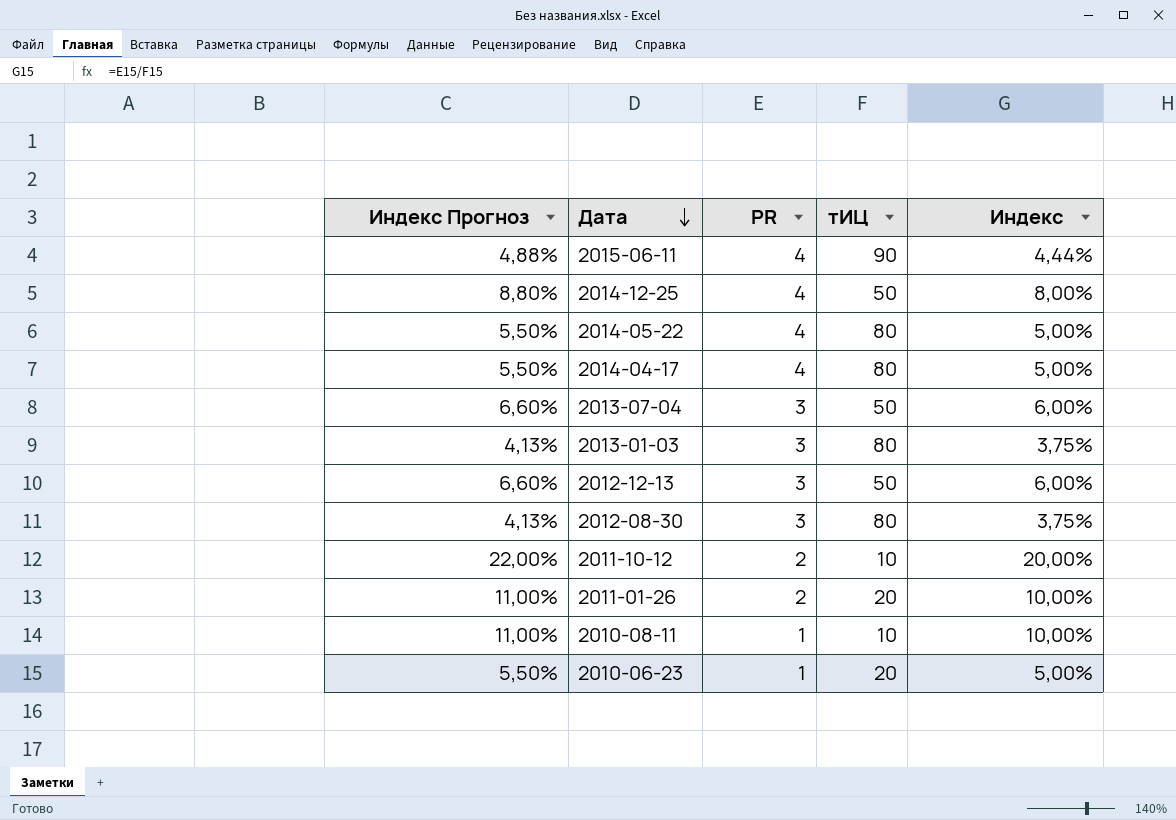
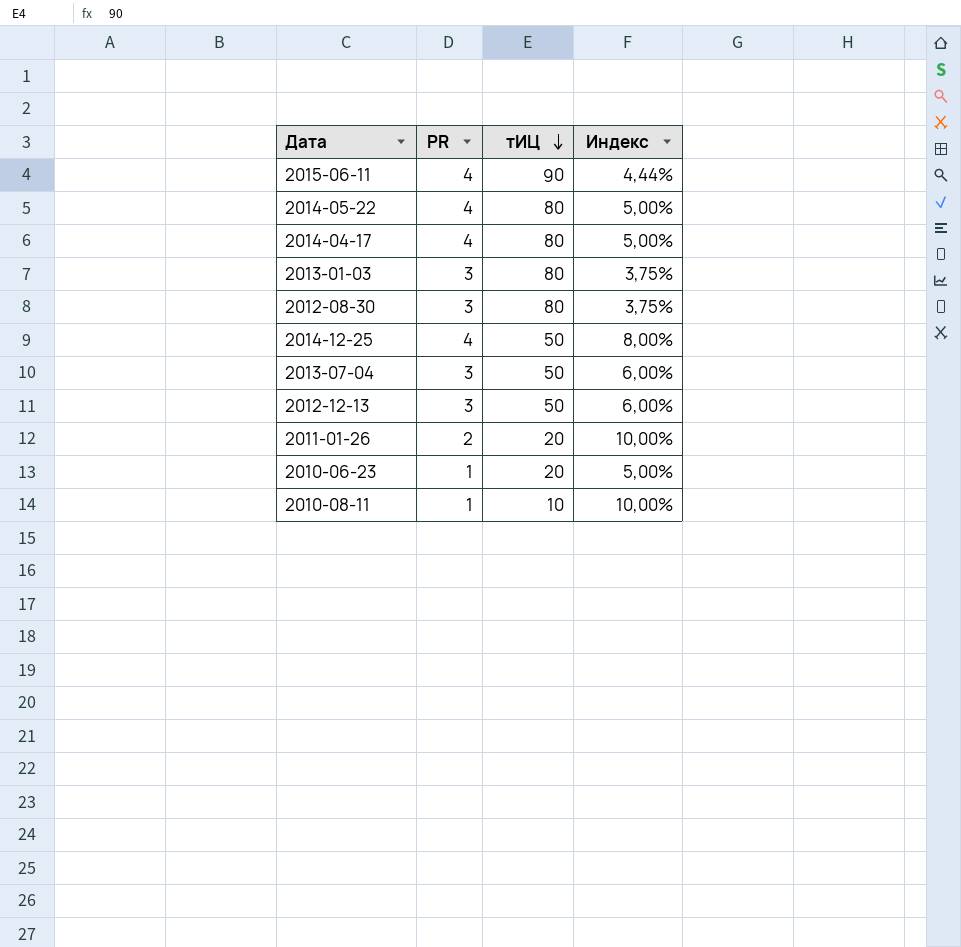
row order: Дата descending -> тИЦ descending
column Индекс Прогноз | formula: [Индекс] * 1,1 -> none
row 2011-10-12: 22,00% | 2 | 10 | 20,00% -> none

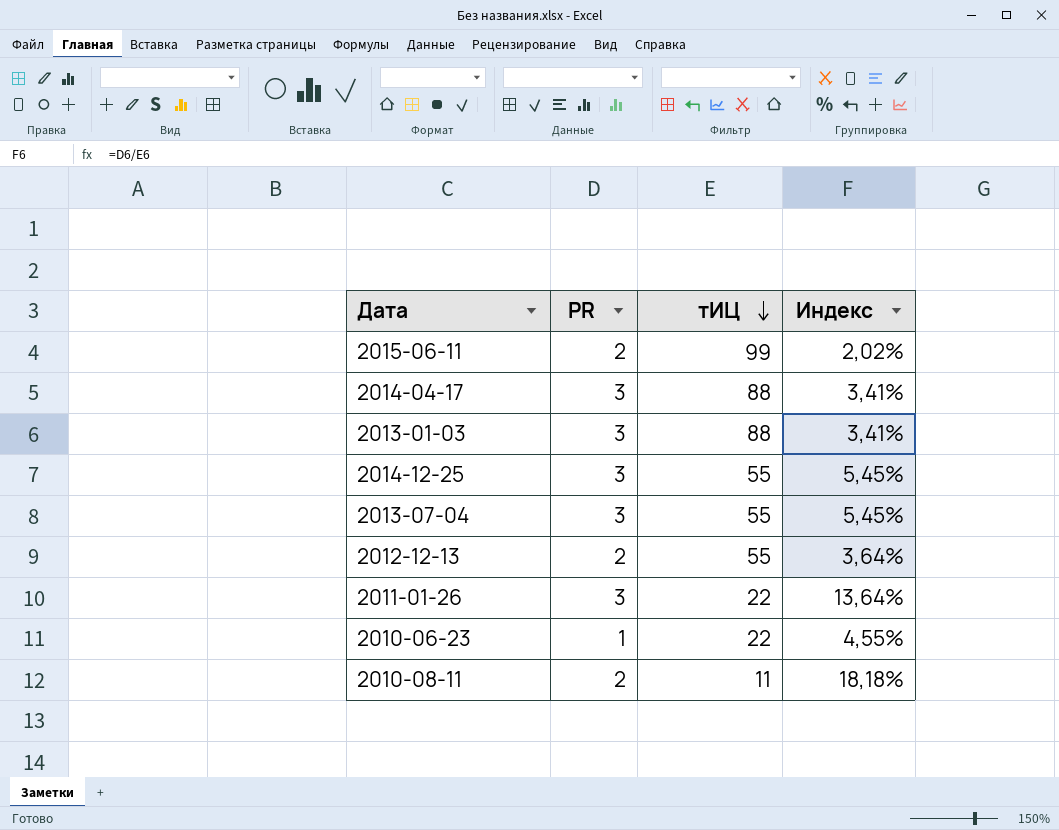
row 2014-05-22: 4 | 80 | 5,00% -> none
row 2012-08-30: 3 | 80 | 3,75% -> none
2015-06-11 | PR: 4 -> 2
2015-06-11 | тИЦ: 90 -> 99
2015-06-11 | Индекс: 4,44% -> 2,02%
2014-04-17 | PR: 4 -> 3
2014-04-17 | тИЦ: 80 -> 88
2014-04-17 | Индекс: 5,00% -> 3,41%
2013-01-03 | тИЦ: 80 -> 88
2013-01-03 | Индекс: 3,75% -> 3,41%
2014-12-25 | PR: 4 -> 3
2014-12-25 | тИЦ: 50 -> 55
2014-12-25 | Индекс: 8,00% -> 5,45%
2013-07-04 | тИЦ: 50 -> 55
2013-07-04 | Индекс: 6,00% -> 5,45%
2012-12-13 | PR: 3 -> 2
2012-12-13 | тИЦ: 50 -> 55
2012-12-13 | Индекс: 6,00% -> 3,64%
2011-01-26 | PR: 2 -> 3
2011-01-26 | тИЦ: 20 -> 22
2011-01-26 | Индекс: 10,00% -> 13,64%
2010-06-23 | тИЦ: 20 -> 22
2010-06-23 | Индекс: 5,00% -> 4,55%
2010-08-11 | PR: 1 -> 2
2010-08-11 | тИЦ: 10 -> 11
2010-08-11 | Индекс: 10,00% -> 18,18%

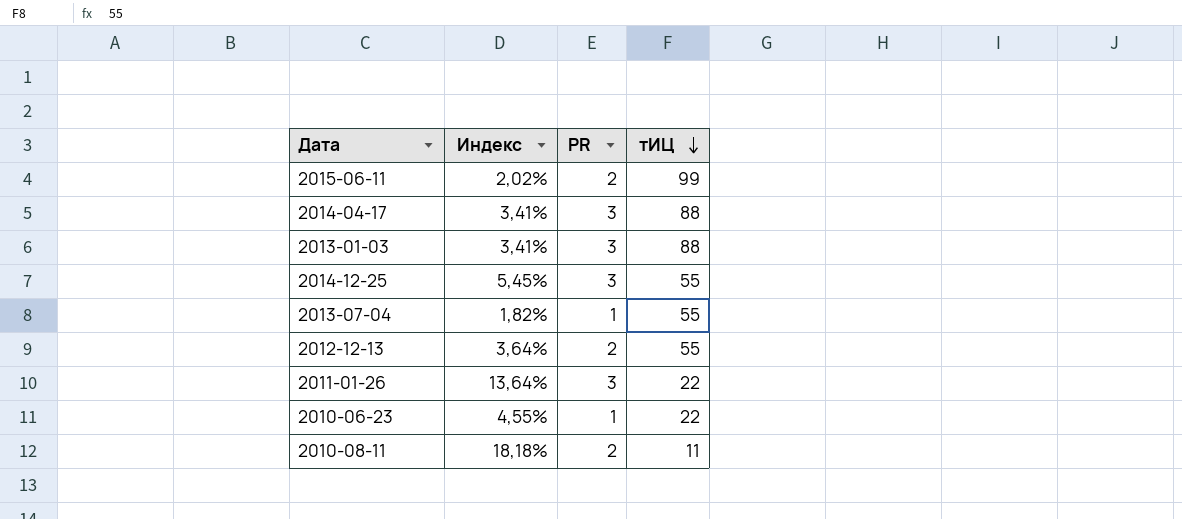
column Индекс | position: 4 -> 2
2013-07-04 | Индекс: 5,45% -> 1,82%
2013-07-04 | PR: 3 -> 1

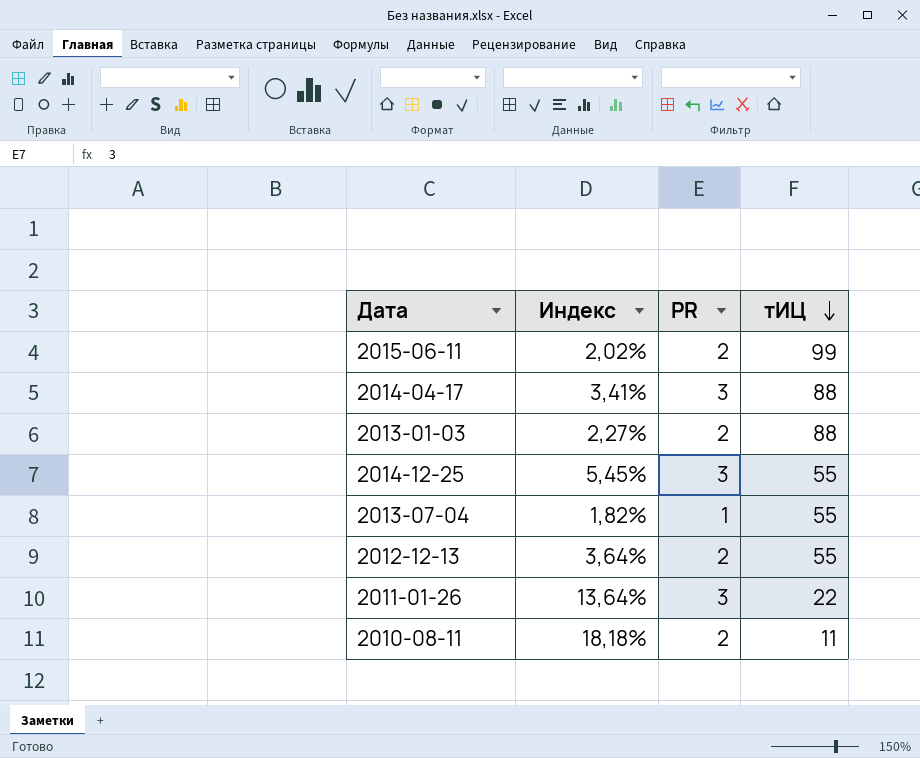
row 2010-06-23: 4,55% | 1 | 22 -> none
2013-01-03 | Индекс: 3,41% -> 2,27%
2013-01-03 | PR: 3 -> 2

